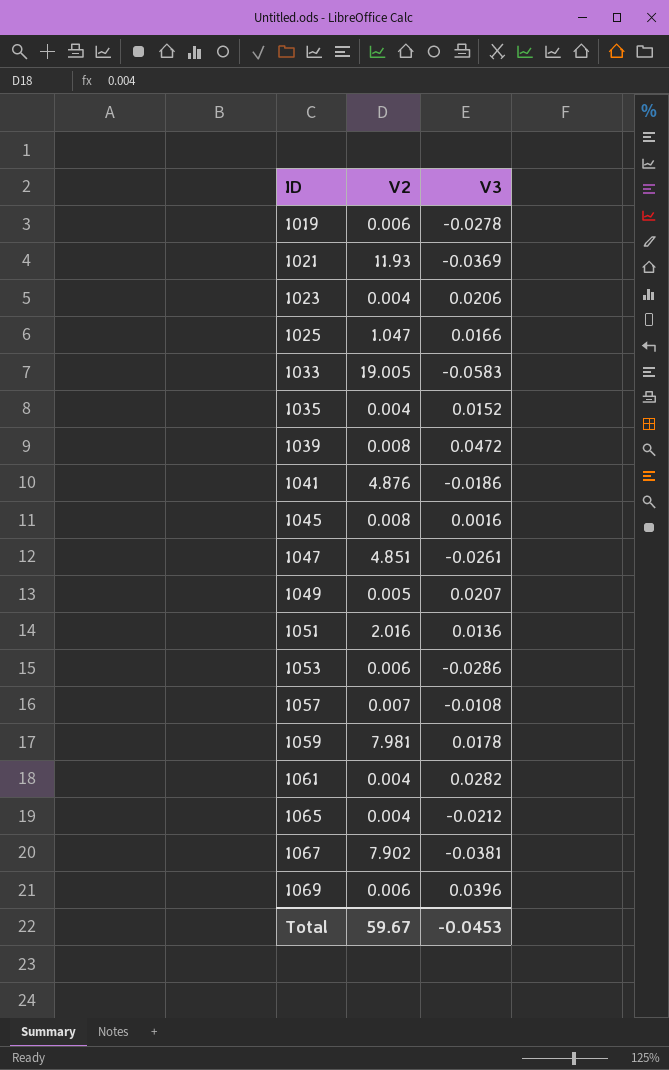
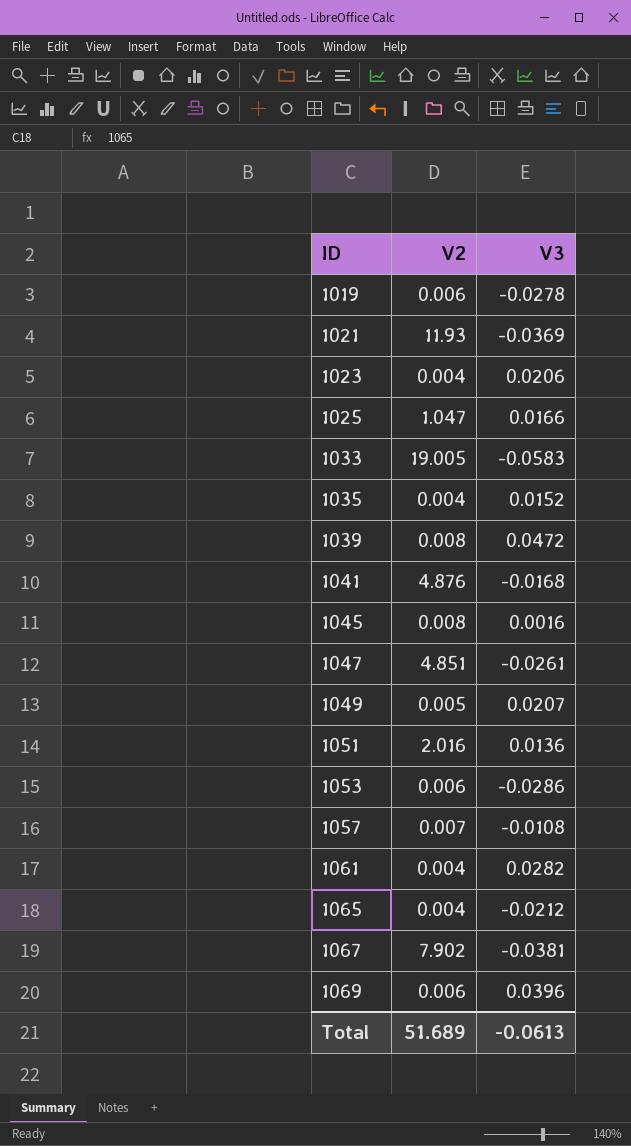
row 1059: 7.981 | 0.0178 -> none
1041 | V3: -0.0186 -> -0.0168
Total | V2: 59.67 -> 51.689
Total | V3: -0.0453 -> -0.0613

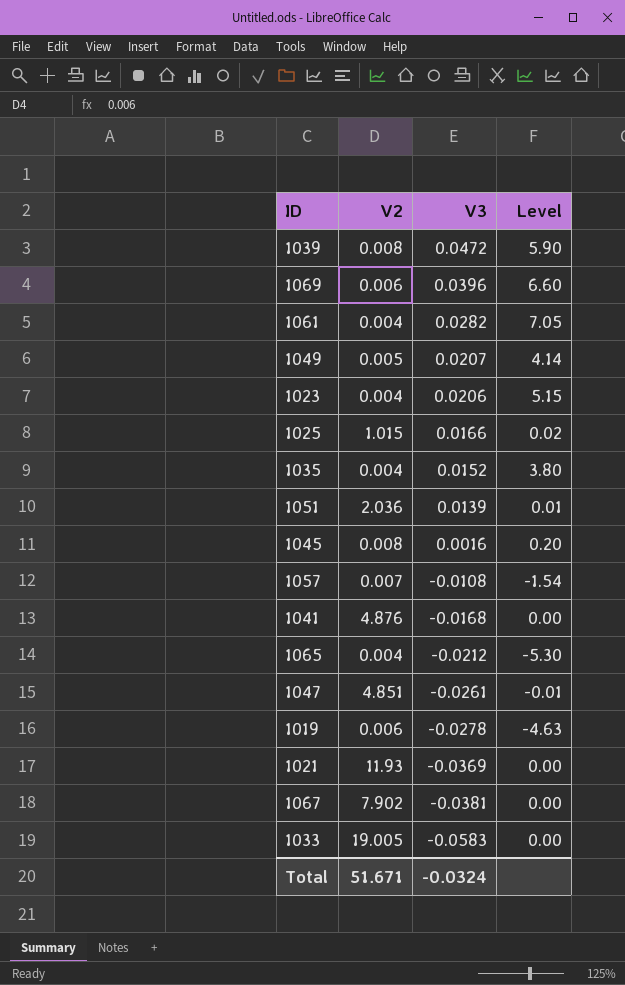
row order: ID ascending -> V3 descending
column Level | formula: none -> [V3] / [V2]
row 1053: 0.006 | -0.0286 -> none
1025 | V2: 1.047 -> 1.015
1051 | V2: 2.016 -> 2.036
1051 | V3: 0.0136 -> 0.0139
Total | V2: 51.689 -> 51.671
Total | V3: -0.0613 -> -0.0324

